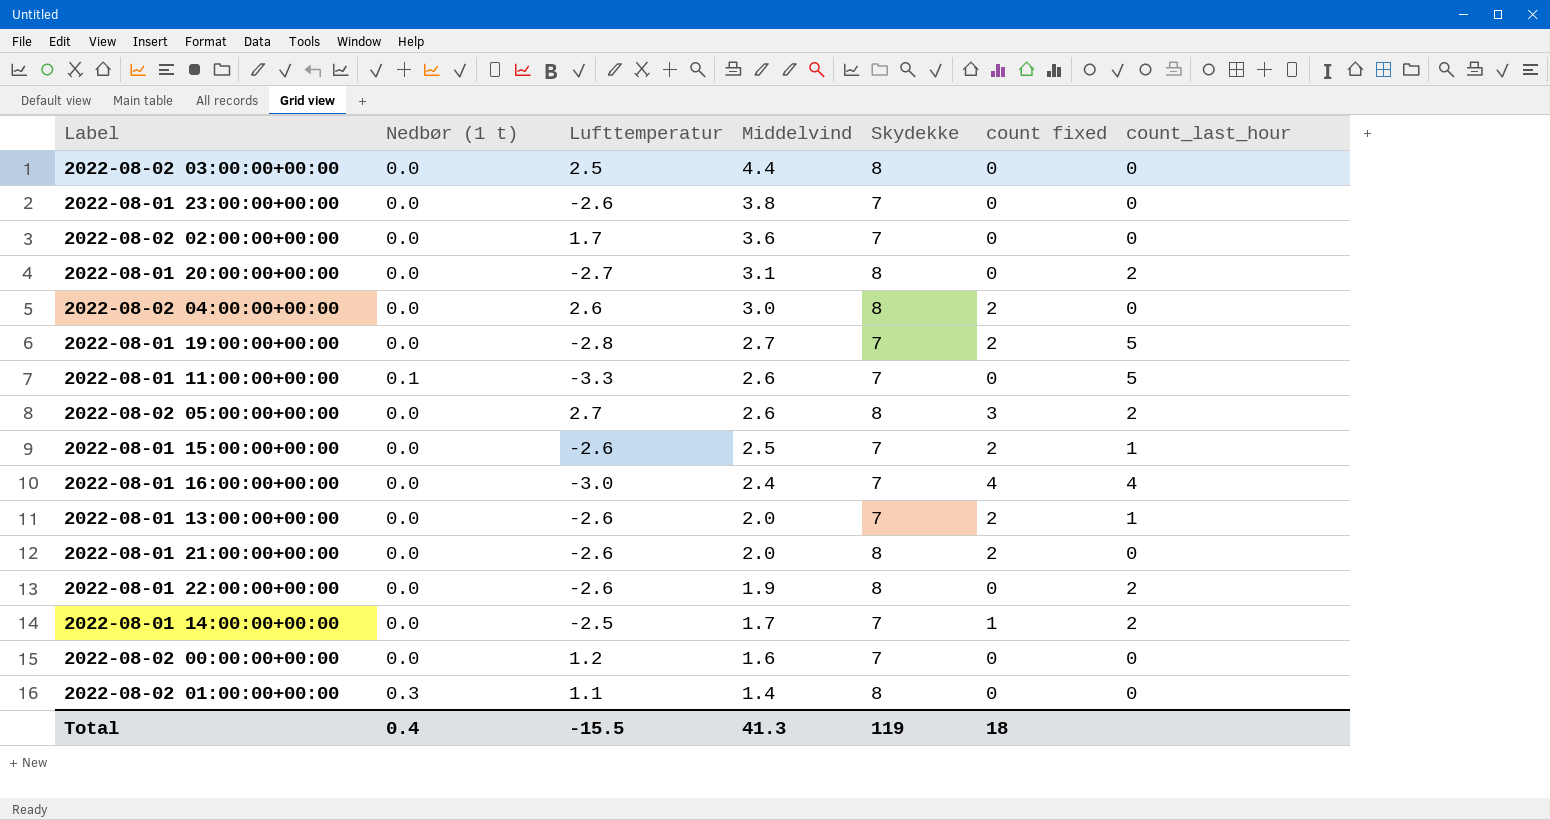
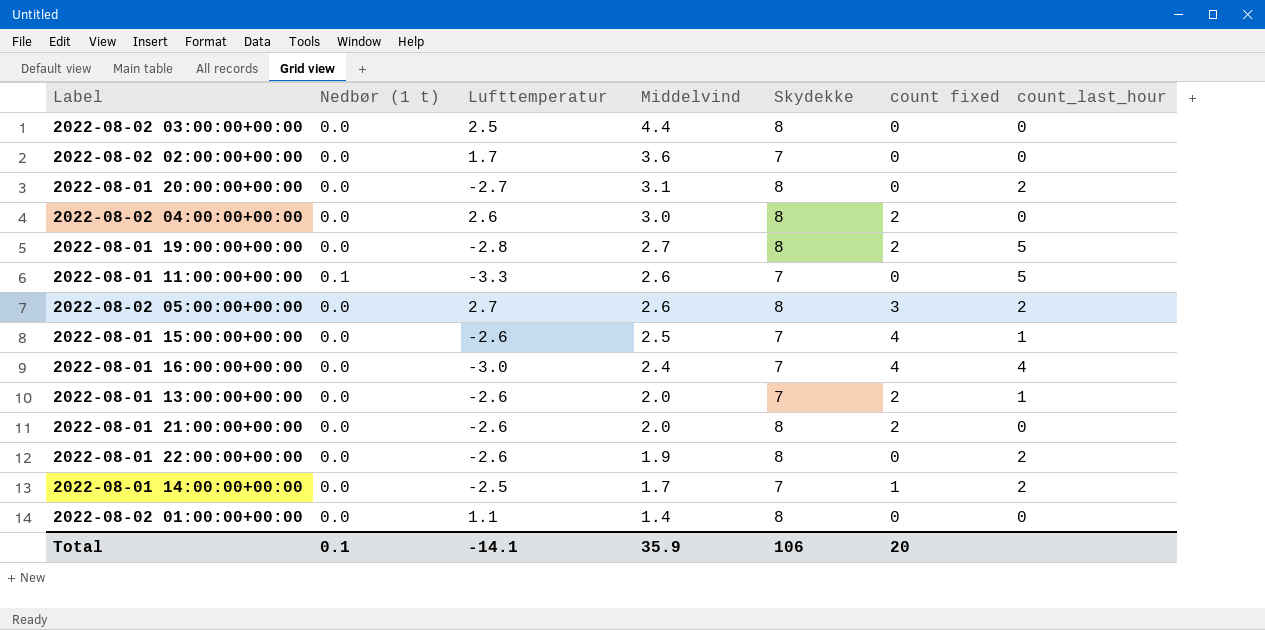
row 2022-08-01 23:00:00+00:00: 0.0 | -2.6 | 3.8 | 7 | 0 | 0 -> none
row 2022-08-02 00:00:00+00:00: 0.0 | 1.2 | 1.6 | 7 | 0 | 0 -> none
2022-08-01 19:00:00+00:00 | Skydekke: 7 -> 8
2022-08-01 15:00:00+00:00 | count fixed: 2 -> 4
2022-08-02 01:00:00+00:00 | Nedbør (1 t): 0.3 -> 0.0
Total | Nedbør (1 t): 0.4 -> 0.1
Total | Lufttemperatur: -15.5 -> -14.1
Total | Middelvind: 41.3 -> 35.9
Total | Skydekke: 119 -> 106
Total | count fixed: 18 -> 20

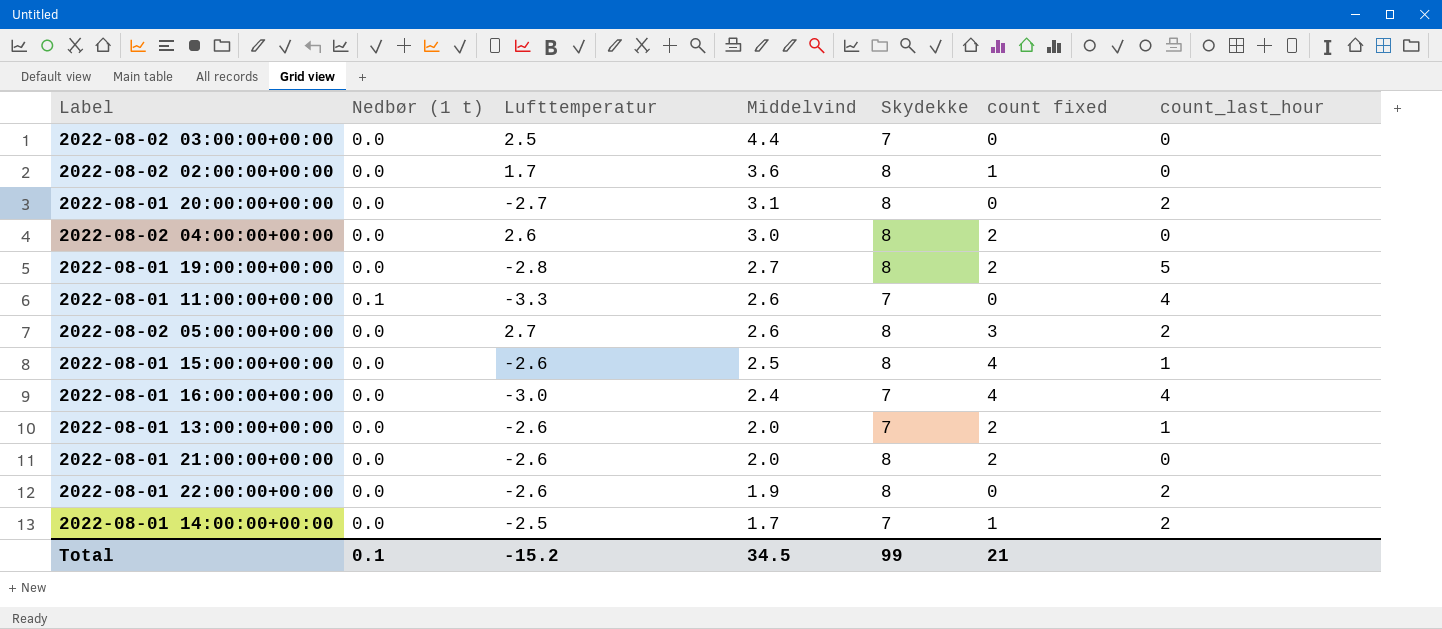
row 2022-08-02 01:00:00+00:00: 0.0 | 1.1 | 1.4 | 8 | 0 | 0 -> none
2022-08-02 03:00:00+00:00 | Skydekke: 8 -> 7
2022-08-02 02:00:00+00:00 | Skydekke: 7 -> 8
2022-08-02 02:00:00+00:00 | count fixed: 0 -> 1
2022-08-01 11:00:00+00:00 | count_last_hour: 5 -> 4
2022-08-01 15:00:00+00:00 | Skydekke: 7 -> 8
Total | Lufttemperatur: -14.1 -> -15.2
Total | Middelvind: 35.9 -> 34.5
Total | Skydekke: 106 -> 99
Total | count fixed: 20 -> 21

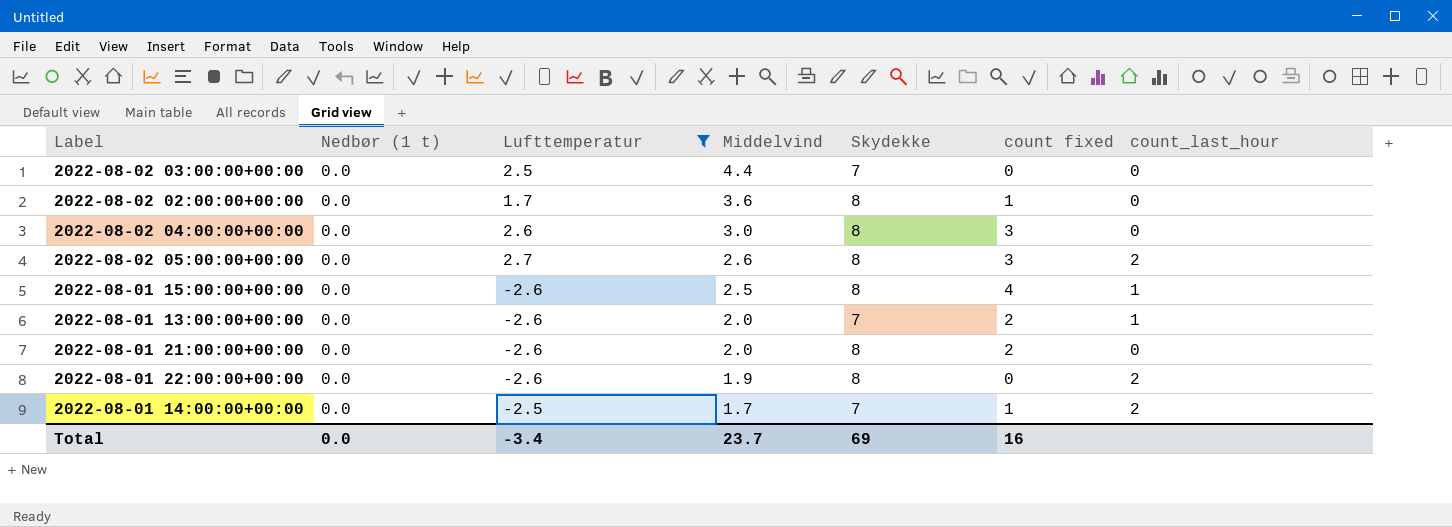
filter: none -> Lufttemperatur >= -2.6
2022-08-02 04:00:00+00:00 | count fixed: 2 -> 3
Total | Nedbør (1 t): 0.1 -> 0.0
Total | Lufttemperatur: -15.2 -> -3.4
Total | Middelvind: 34.5 -> 23.7
Total | Skydekke: 99 -> 69
Total | count fixed: 21 -> 16

